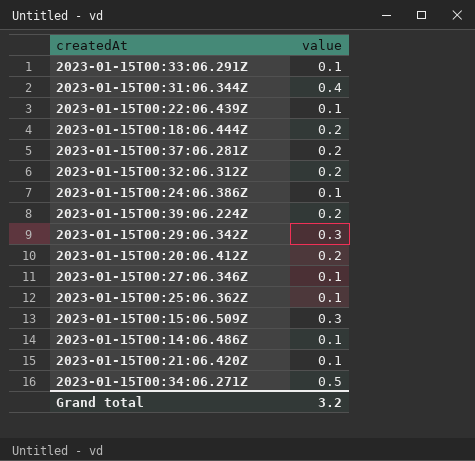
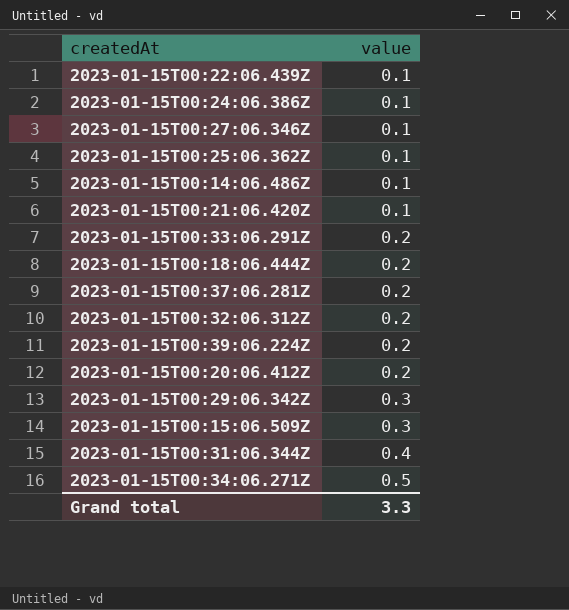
row order: none -> value ascending
2023-01-15T00:33:06.291Z | value: 0.1 -> 0.2
Grand total | value: 3.2 -> 3.3

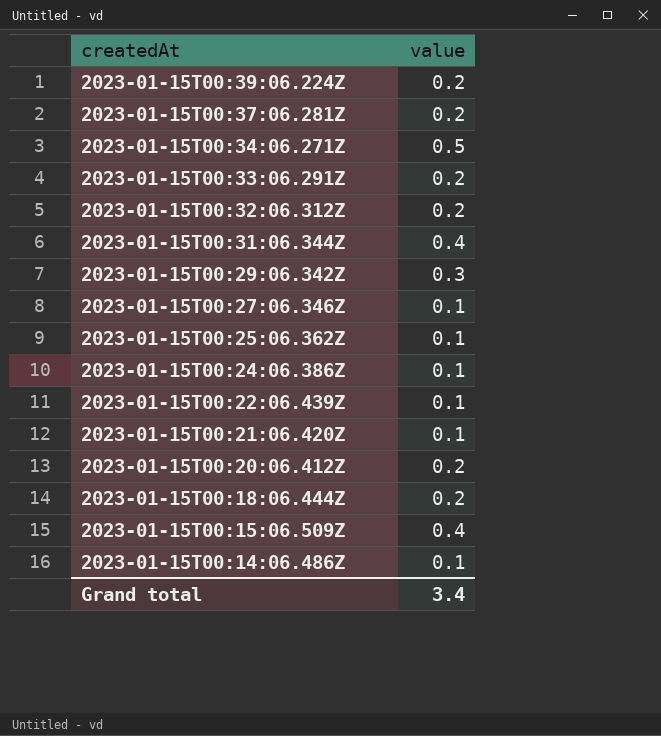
row order: value ascending -> createdAt descending
2023-01-15T00:15:06.509Z | value: 0.3 -> 0.4
Grand total | value: 3.3 -> 3.4

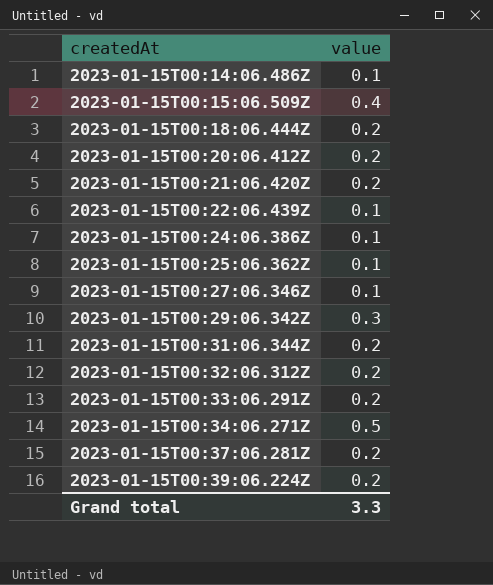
row order: createdAt descending -> createdAt ascending
2023-01-15T00:21:06.420Z | value: 0.1 -> 0.2
2023-01-15T00:31:06.344Z | value: 0.4 -> 0.2
Grand total | value: 3.4 -> 3.3

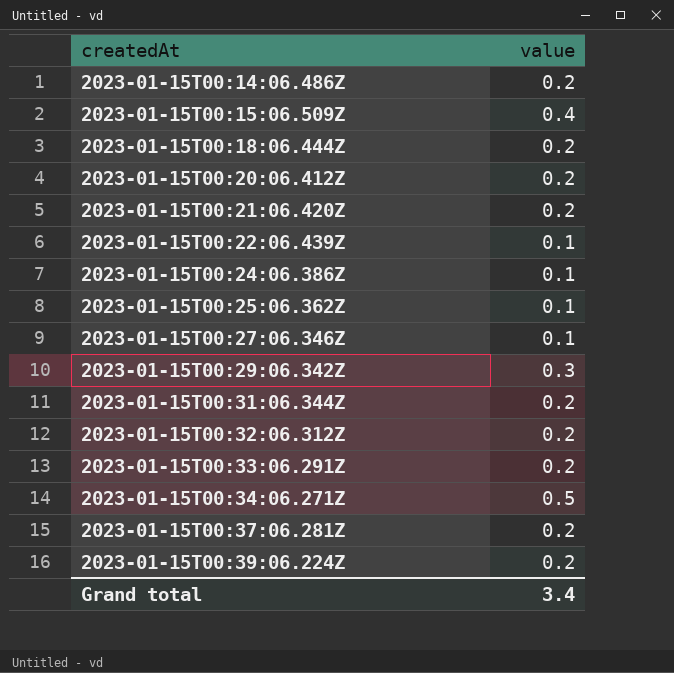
2023-01-15T00:14:06.486Z | value: 0.1 -> 0.2
Grand total | value: 3.3 -> 3.4

